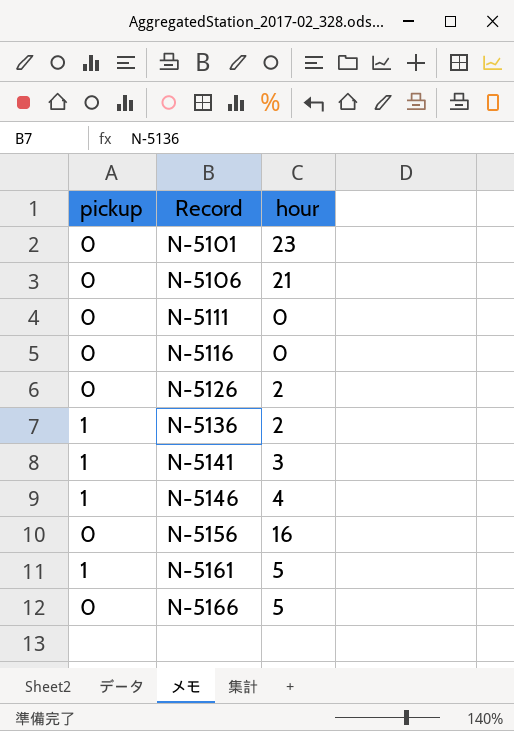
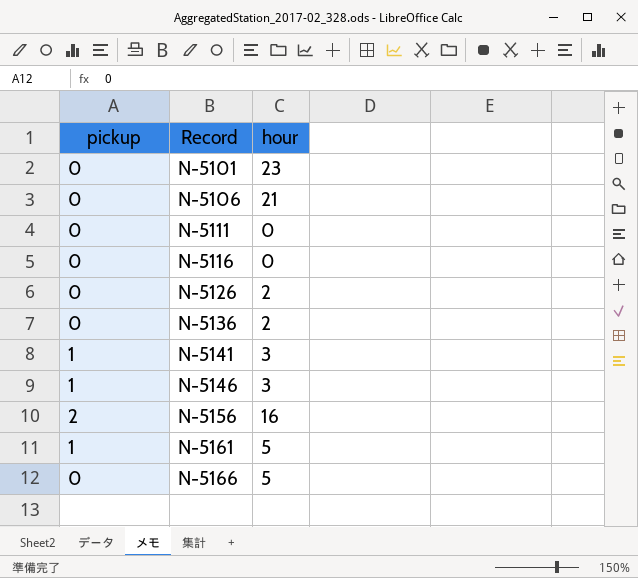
N-5136 | pickup: 1 -> 0
N-5146 | hour: 4 -> 3
N-5156 | pickup: 0 -> 2

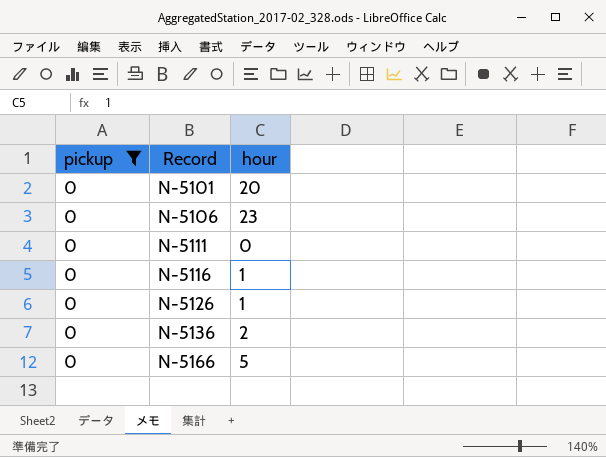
filter: none -> pickup = 0
N-5101 | hour: 23 -> 20
N-5106 | hour: 21 -> 23
N-5116 | hour: 0 -> 1
N-5126 | hour: 2 -> 1

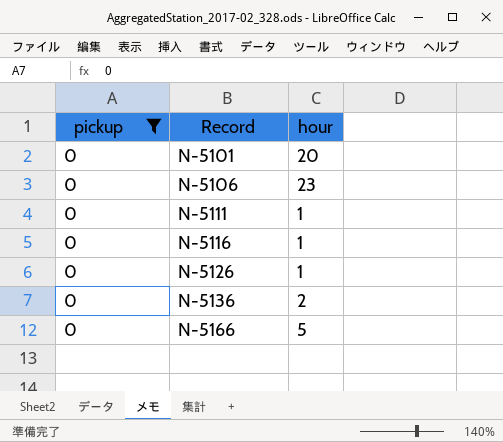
N-5111 | hour: 0 -> 1

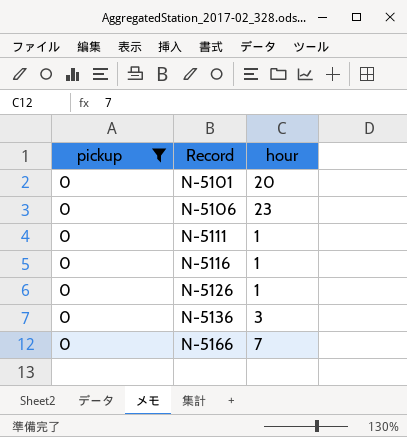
N-5136 | hour: 2 -> 3
N-5166 | hour: 5 -> 7

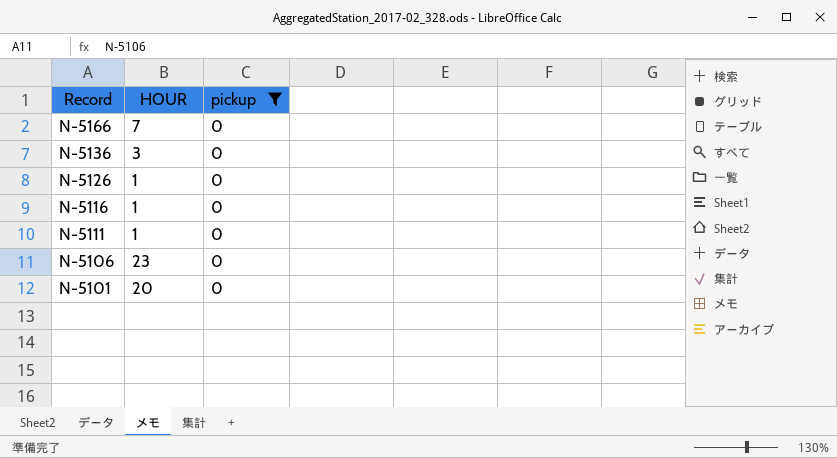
row order: Record ascending -> Record descending
column name: hour -> HOUR
column pickup | position: 1 -> 3

